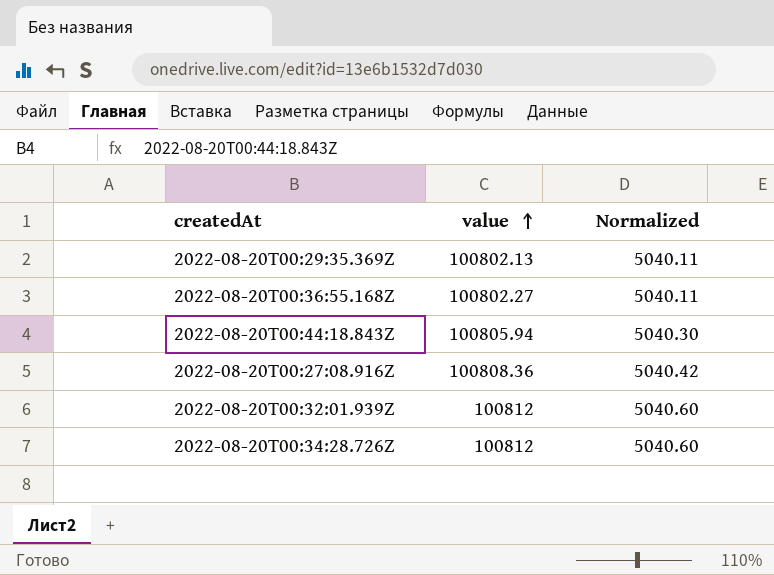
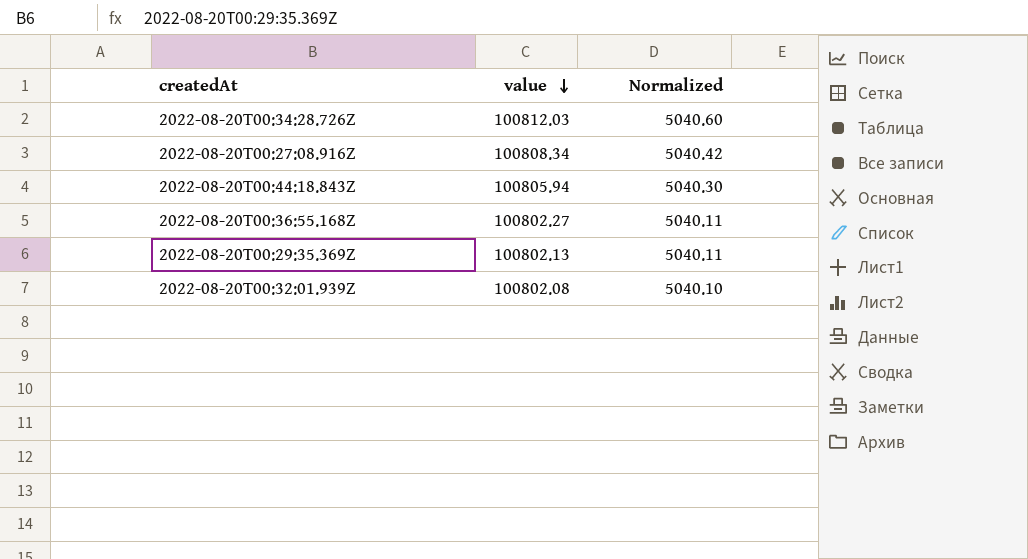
row order: value ascending -> value descending
2022-08-20T00:34:28.726Z | value: 100812 -> 100812.03
2022-08-20T00:27:08.916Z | value: 100808.36 -> 100808.34
2022-08-20T00:32:01.939Z | value: 100812 -> 100802.08
2022-08-20T00:32:01.939Z | Normalized: 5040.60 -> 5040.10

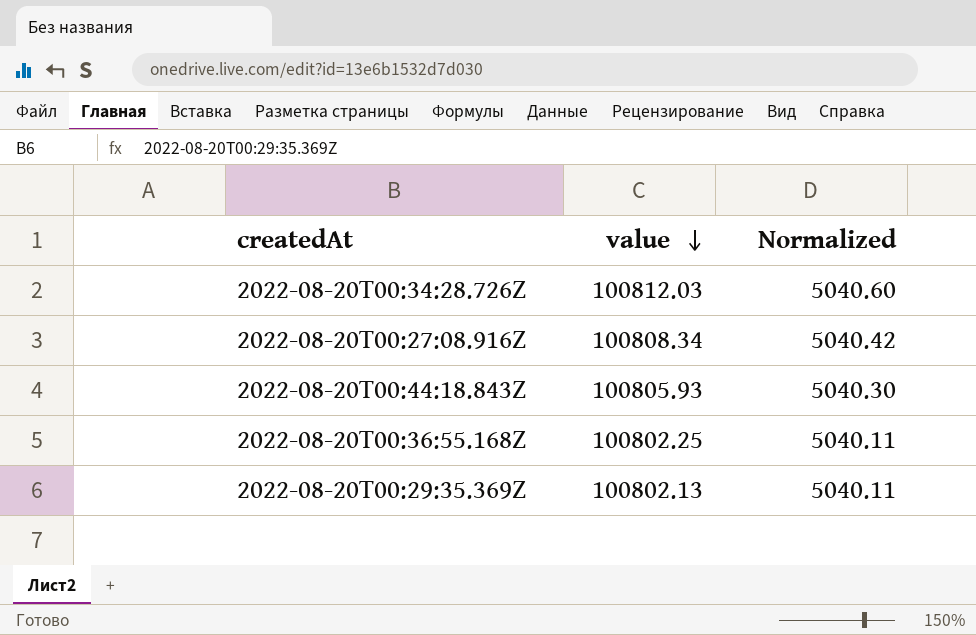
row 2022-08-20T00:32:01.939Z: 100802.08 | 5040.10 -> none
2022-08-20T00:44:18.843Z | value: 100805.94 -> 100805.93
2022-08-20T00:36:55.168Z | value: 100802.27 -> 100802.25

